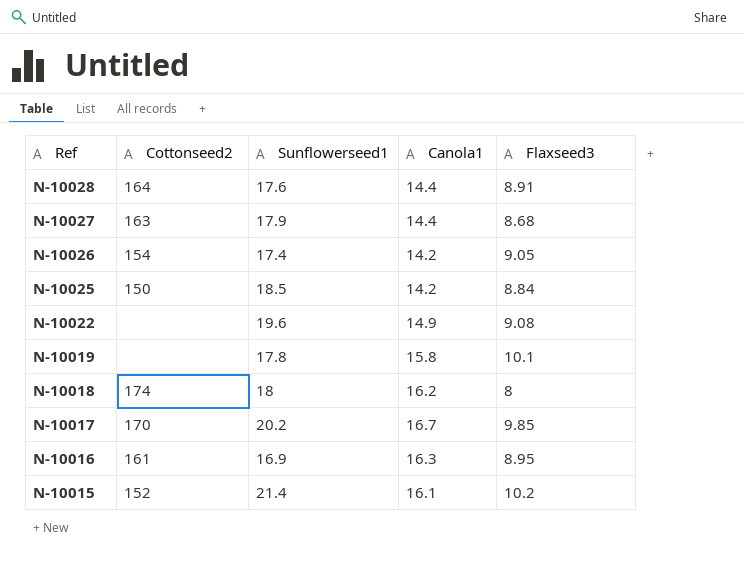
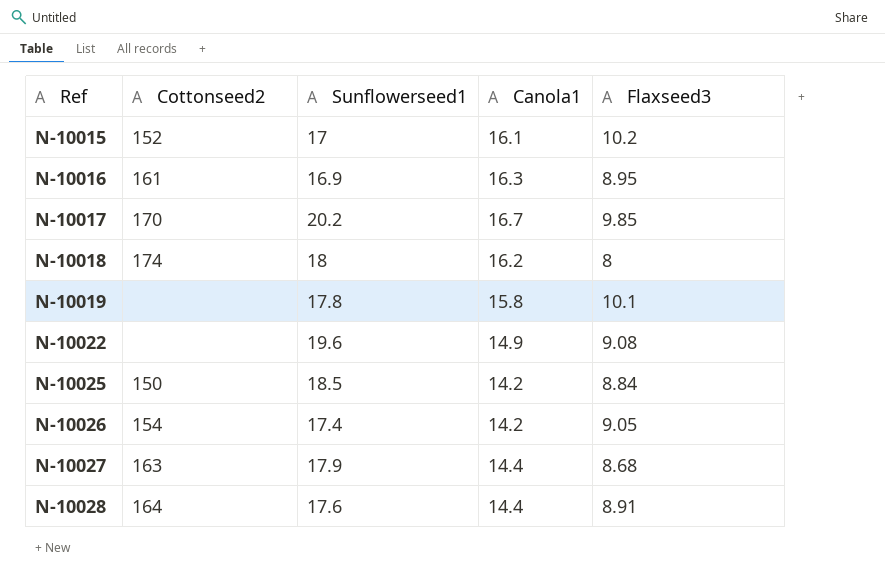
row order: Ref descending -> Ref ascending
N-10015 | Sunflowerseed1: 21.4 -> 17

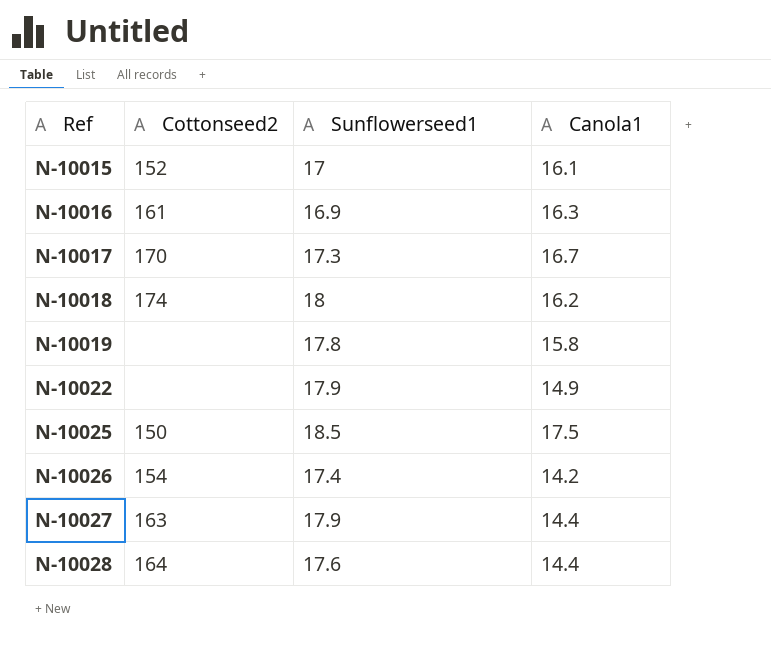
column Flaxseed3 | position: 5 -> none
N-10017 | Sunflowerseed1: 20.2 -> 17.3
N-10022 | Sunflowerseed1: 19.6 -> 17.9
N-10025 | Canola1: 14.2 -> 17.5

